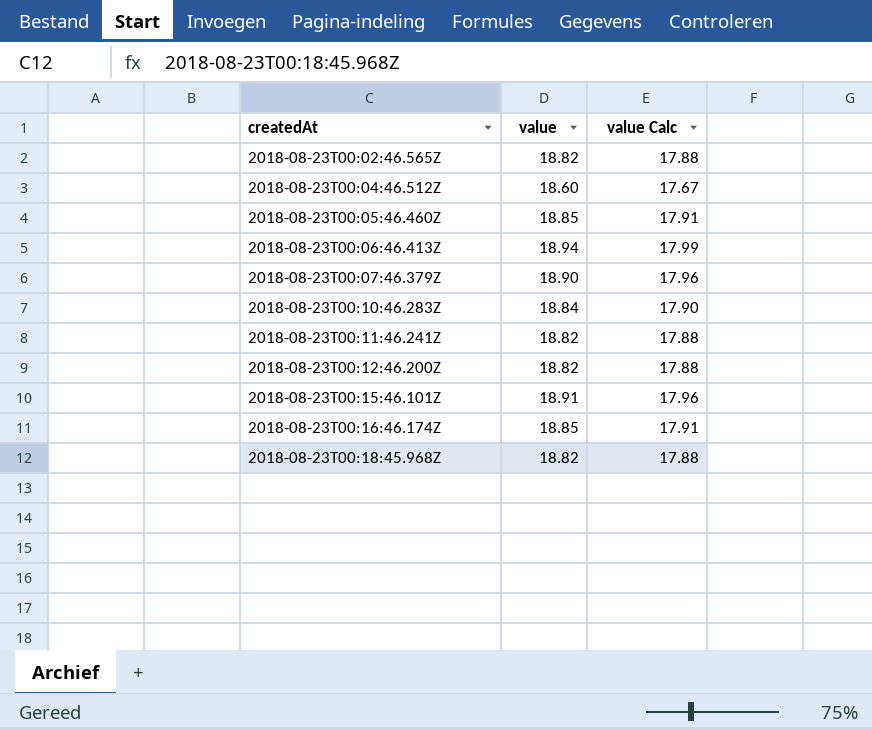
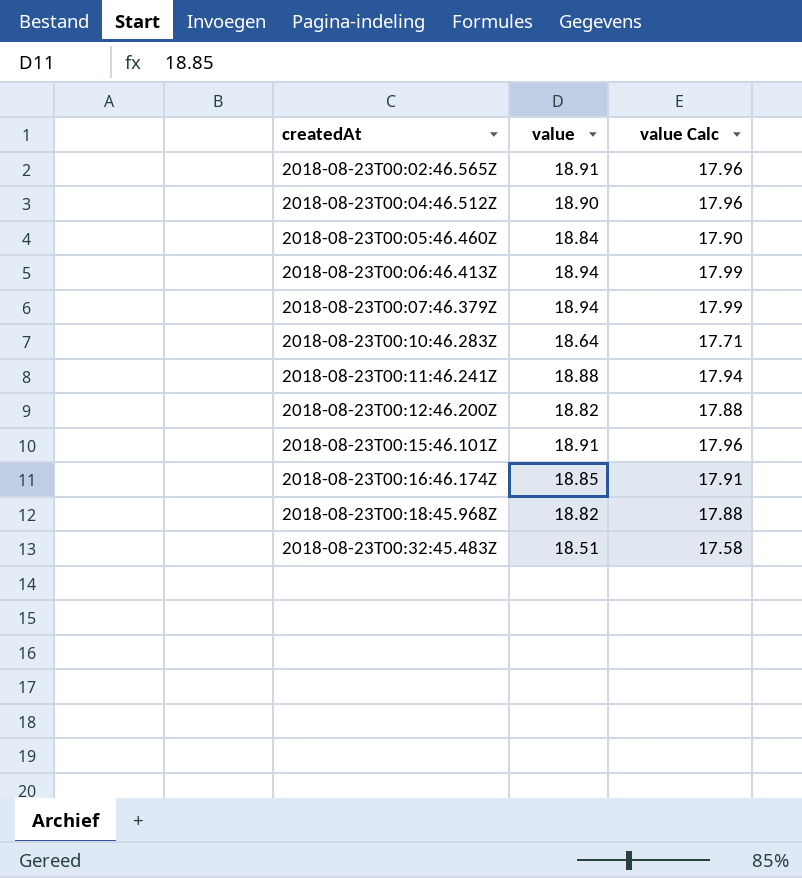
2018-08-23T00:02:46.565Z | value: 18.82 -> 18.91
2018-08-23T00:02:46.565Z | value Calc: 17.88 -> 17.96
2018-08-23T00:04:46.512Z | value: 18.60 -> 18.90
2018-08-23T00:04:46.512Z | value Calc: 17.67 -> 17.96
2018-08-23T00:05:46.460Z | value: 18.85 -> 18.84
2018-08-23T00:05:46.460Z | value Calc: 17.91 -> 17.90
2018-08-23T00:07:46.379Z | value: 18.90 -> 18.94
2018-08-23T00:07:46.379Z | value Calc: 17.96 -> 17.99
2018-08-23T00:10:46.283Z | value: 18.84 -> 18.64
2018-08-23T00:10:46.283Z | value Calc: 17.90 -> 17.71
2018-08-23T00:11:46.241Z | value: 18.82 -> 18.88
2018-08-23T00:11:46.241Z | value Calc: 17.88 -> 17.94
row 2018-08-23T00:32:45.483Z: none -> 18.51 | 17.58

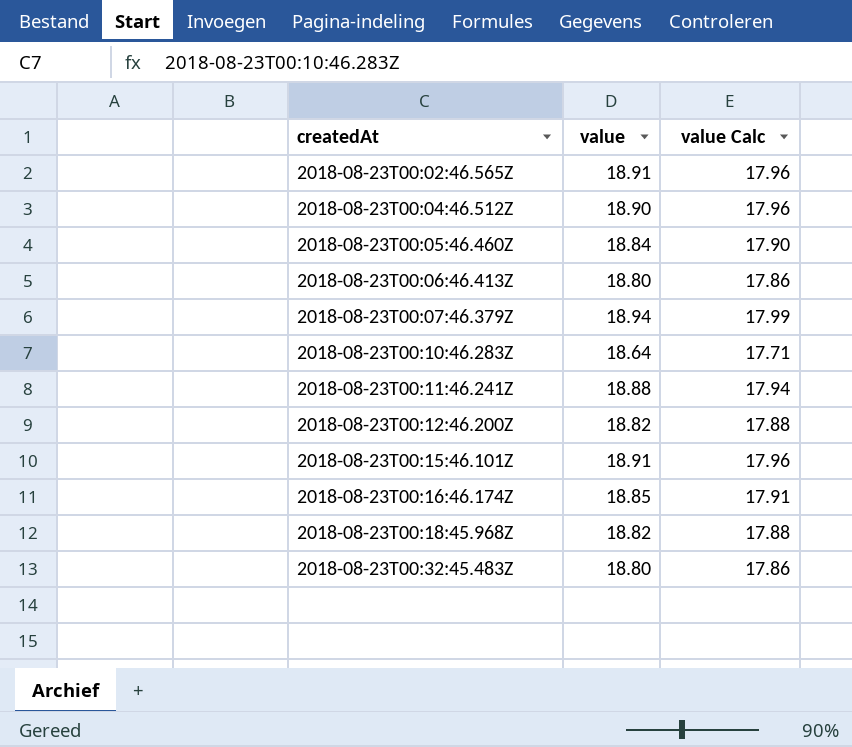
2018-08-23T00:06:46.413Z | value: 18.94 -> 18.80
2018-08-23T00:06:46.413Z | value Calc: 17.99 -> 17.86
2018-08-23T00:32:45.483Z | value: 18.51 -> 18.80
2018-08-23T00:32:45.483Z | value Calc: 17.58 -> 17.86

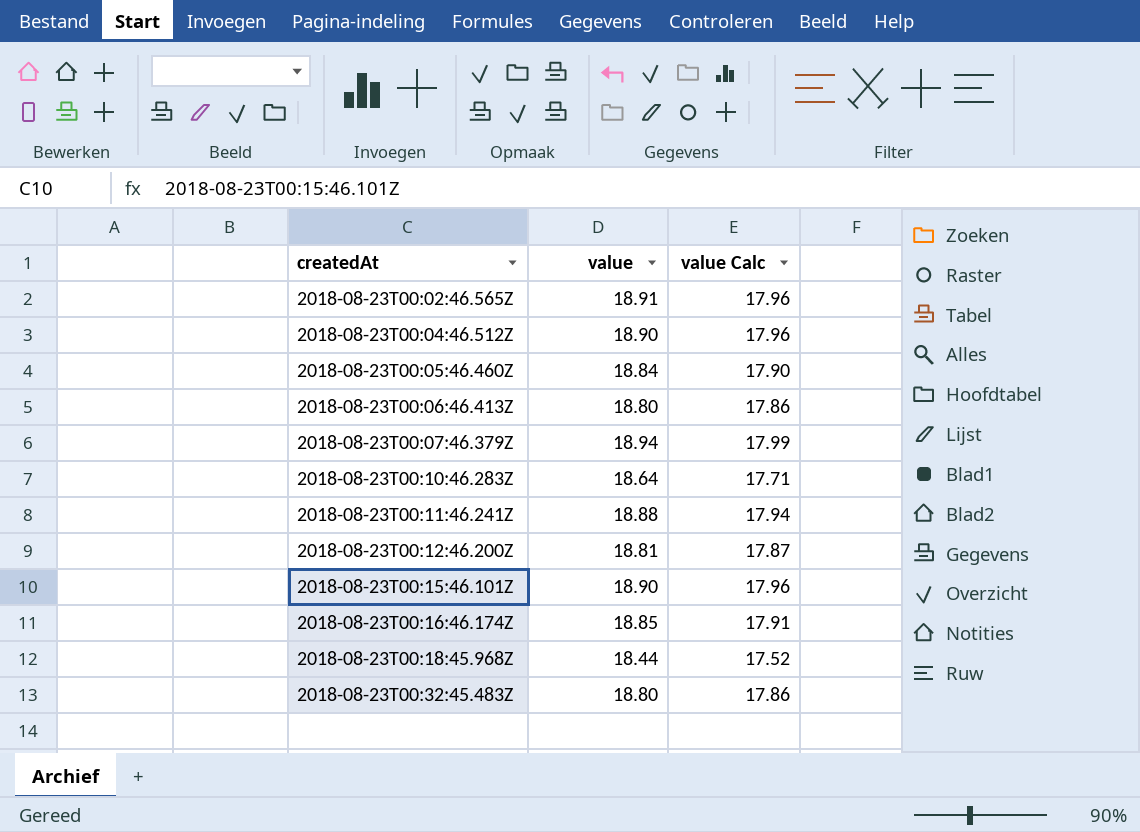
2018-08-23T00:12:46.200Z | value: 18.82 -> 18.81
2018-08-23T00:12:46.200Z | value Calc: 17.88 -> 17.87
2018-08-23T00:15:46.101Z | value: 18.91 -> 18.90
2018-08-23T00:18:45.968Z | value: 18.82 -> 18.44
2018-08-23T00:18:45.968Z | value Calc: 17.88 -> 17.52

